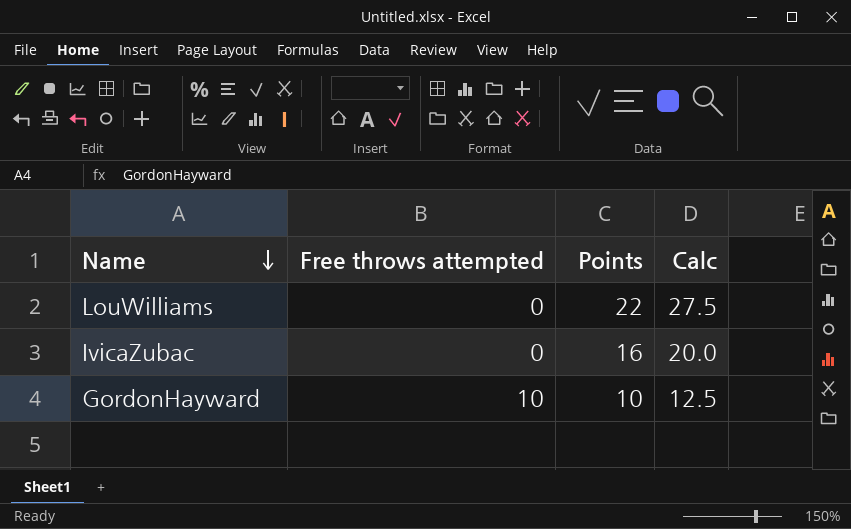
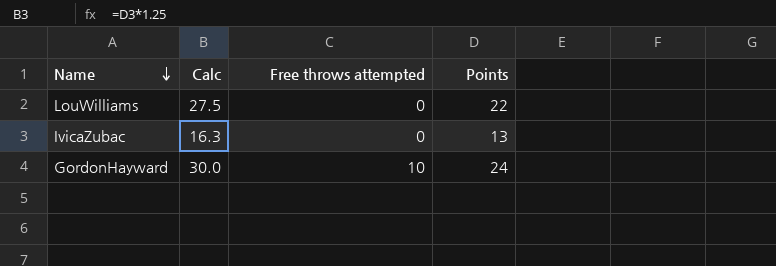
column Calc | position: 4 -> 2
IvicaZubac | Calc: 20.0 -> 16.3
IvicaZubac | Points: 16 -> 13
GordonHayward | Calc: 12.5 -> 30.0
GordonHayward | Points: 10 -> 24

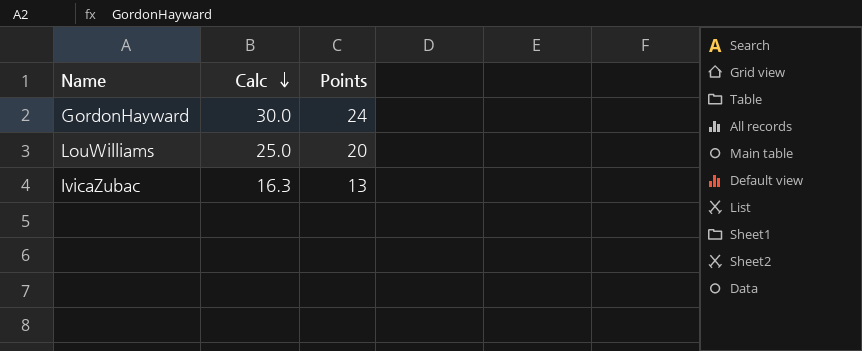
row order: Name descending -> Calc descending
column Free throws attempted | position: 3 -> none
LouWilliams | Calc: 27.5 -> 25.0
LouWilliams | Points: 22 -> 20

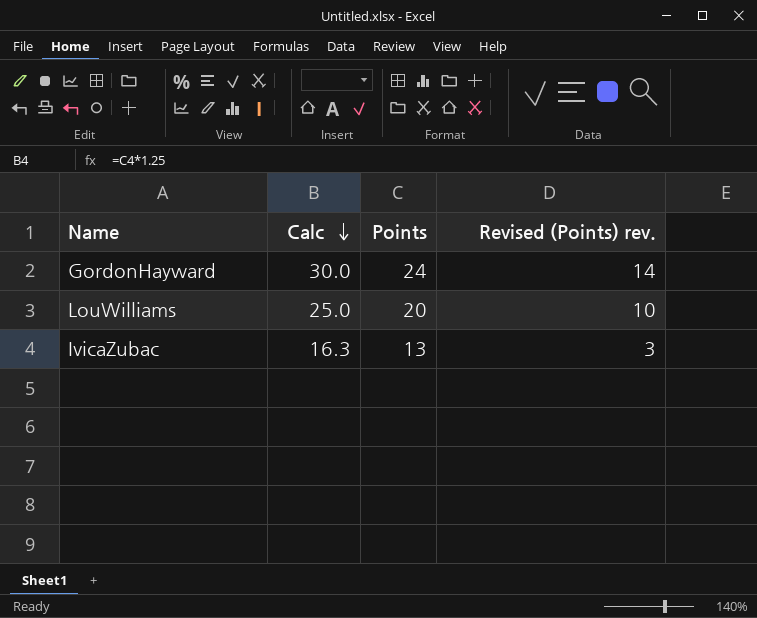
column Revised (Points) rev. | formula: none -> [Points] - 10

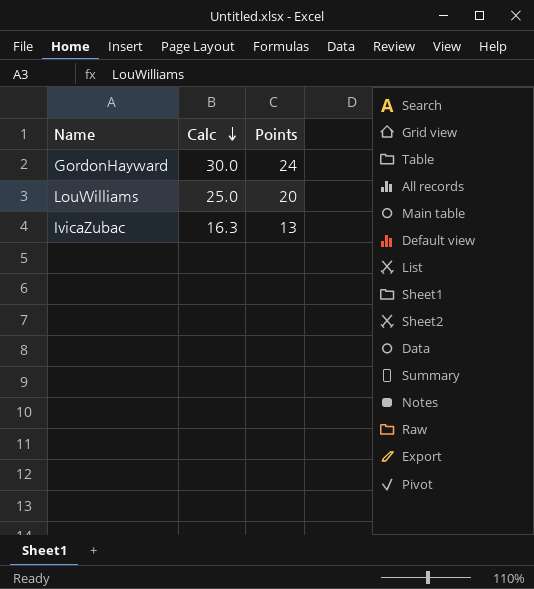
column Revised (Points) rev. | formula: [Points] - 10 -> none

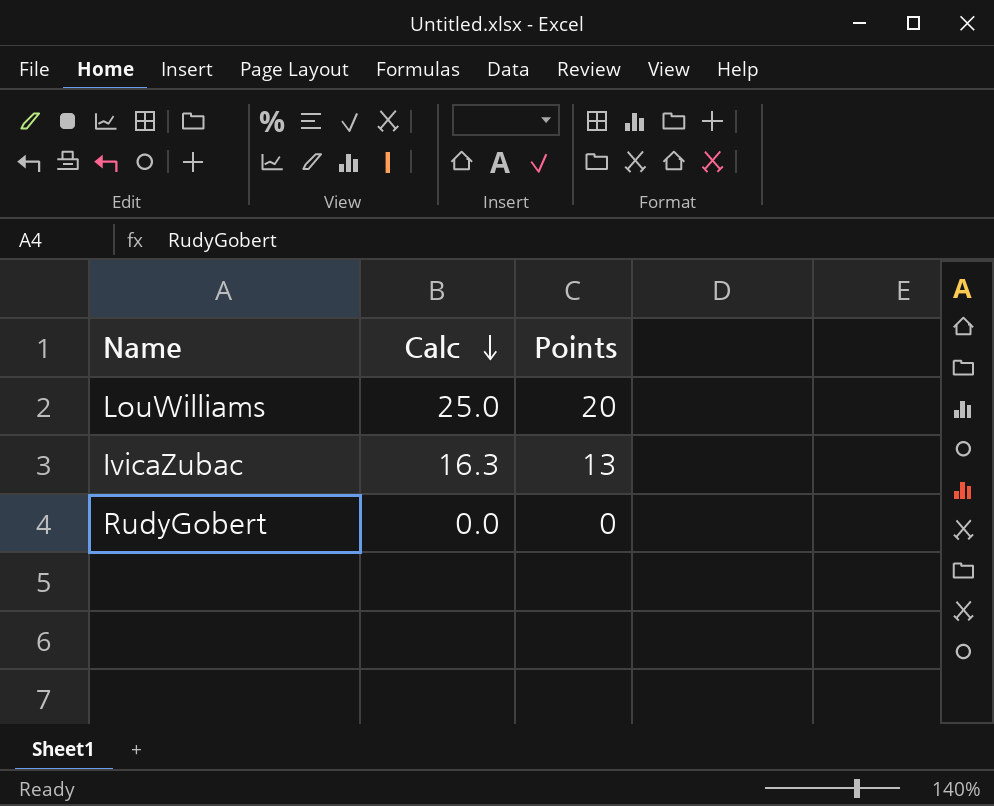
row GordonHayward: 30.0 | 24 -> none
row RudyGobert: none -> 0.0 | 0

